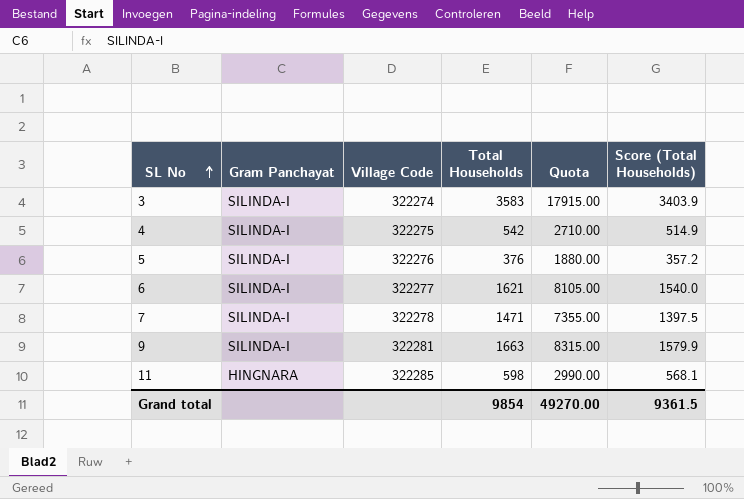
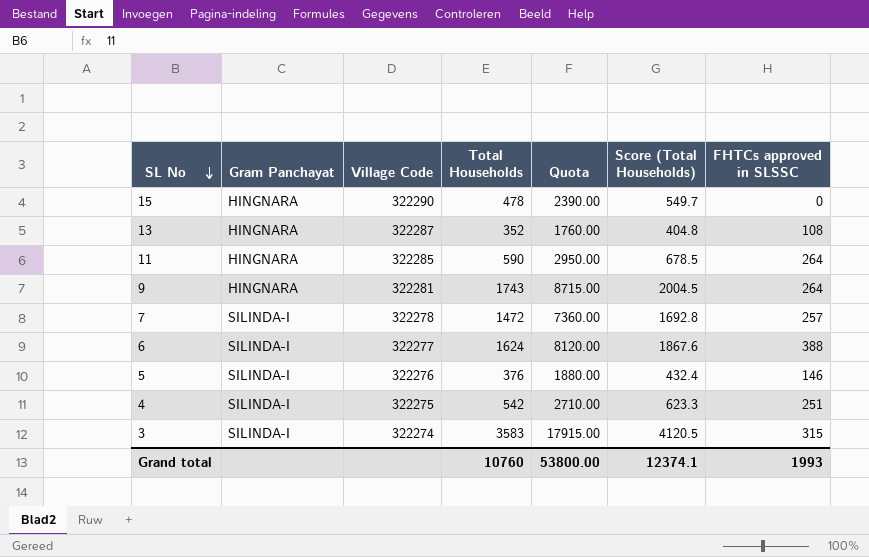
row order: SL No ascending -> SL No descending
column Score (Total Households) | formula: [Total Households] * 0.95 -> [Total Households] * 1.15
column FHTCs approved in SLSSC | position: none -> 7
row 15: none -> HINGNARA | 322290 | 478 | 2390.00 | 549.7 | 0
row 13: none -> HINGNARA | 322287 | 352 | 1760.00 | 404.8 | 108
11 | Total Households: 598 -> 590
11 | Quota: 2990.00 -> 2950.00
9 | Gram Panchayat: SILINDA-I -> HINGNARA
9 | Total Households: 1663 -> 1743
9 | Quota: 8315.00 -> 8715.00
7 | Total Households: 1471 -> 1472
7 | Quota: 7355.00 -> 7360.00
6 | Total Households: 1621 -> 1624
6 | Quota: 8105.00 -> 8120.00
Grand total | Total Households: 9854 -> 10760
Grand total | Quota: 49270.00 -> 53800.00
Grand total | Score (Total Households): 9361.5 -> 12374.1

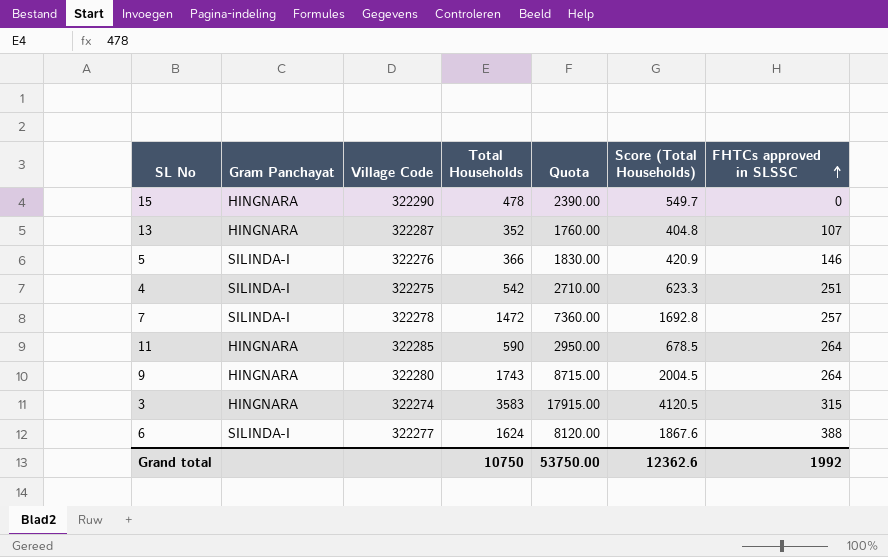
row order: SL No descending -> FHTCs approved in SLSSC ascending
13 | FHTCs approved in SLSSC: 108 -> 107
5 | Total Households: 376 -> 366
5 | Quota: 1880.00 -> 1830.00
5 | Score (Total Households): 432.4 -> 420.9
9 | Village Code: 322281 -> 322280
3 | Gram Panchayat: SILINDA-I -> HINGNARA
Grand total | Total Households: 10760 -> 10750
Grand total | Quota: 53800.00 -> 53750.00
Grand total | Score (Total Households): 12374.1 -> 12362.6
Grand total | FHTCs approved in SLSSC: 1993 -> 1992

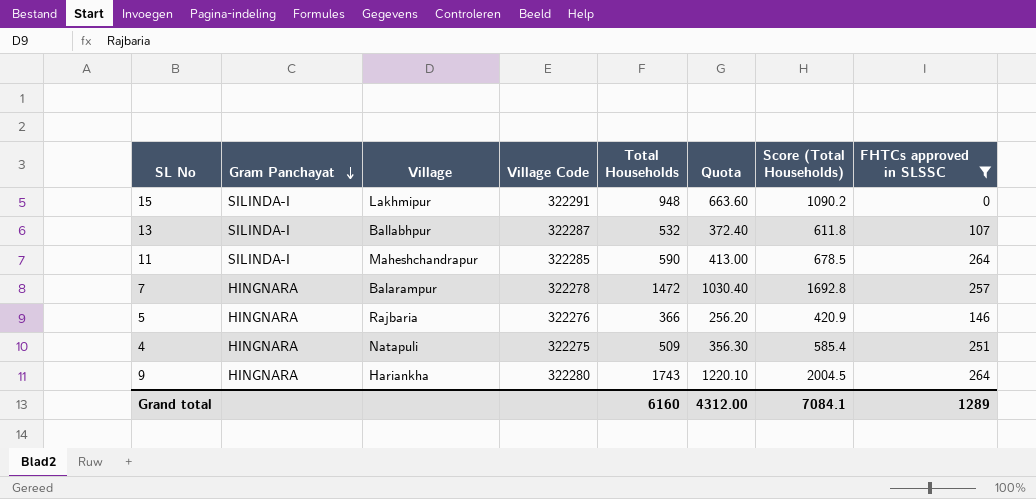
filter: none -> FHTCs approved in SLSSC <= 264
row order: FHTCs approved in SLSSC ascending -> Gram Panchayat descending
column Village | position: none -> 3
column Quota | formula: [Total Households] * 5 -> [Total Households] * 0.7
15 | Gram Panchayat: HINGNARA -> SILINDA-I
15 | Village Code: 322290 -> 322291
15 | Total Households: 478 -> 948
15 | Score (Total Households): 549.7 -> 1090.2
13 | Gram Panchayat: HINGNARA -> SILINDA-I
13 | Total Households: 352 -> 532
13 | Score (Total Households): 404.8 -> 611.8
11 | Gram Panchayat: HINGNARA -> SILINDA-I
7 | Gram Panchayat: SILINDA-I -> HINGNARA
5 | Gram Panchayat: SILINDA-I -> HINGNARA
4 | Gram Panchayat: SILINDA-I -> HINGNARA
4 | Total Households: 542 -> 509
4 | Score (Total Households): 623.3 -> 585.4
Grand total | Total Households: 10750 -> 6160
Grand total | Quota: 53750.00 -> 4312.00
Grand total | Score (Total Households): 12362.6 -> 7084.1
Grand total | FHTCs approved in SLSSC: 1992 -> 1289

